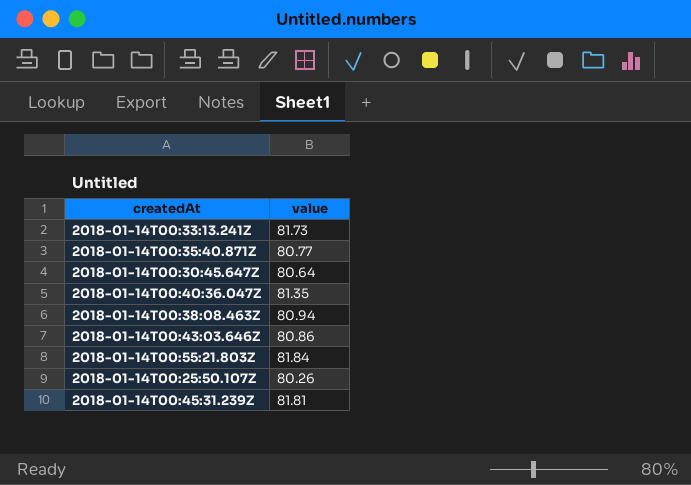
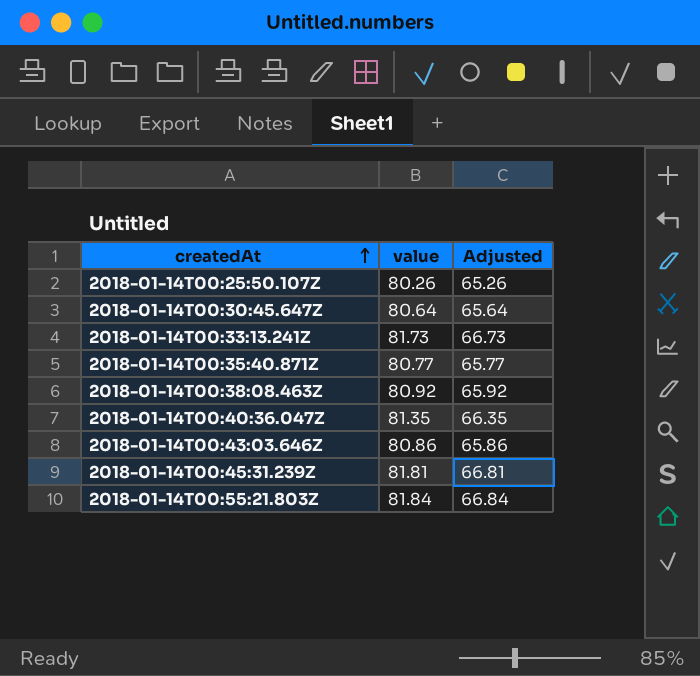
row order: none -> createdAt ascending
column Adjusted | formula: none -> [value] - 15
2018-01-14T00:38:08.463Z | value: 80.94 -> 80.92

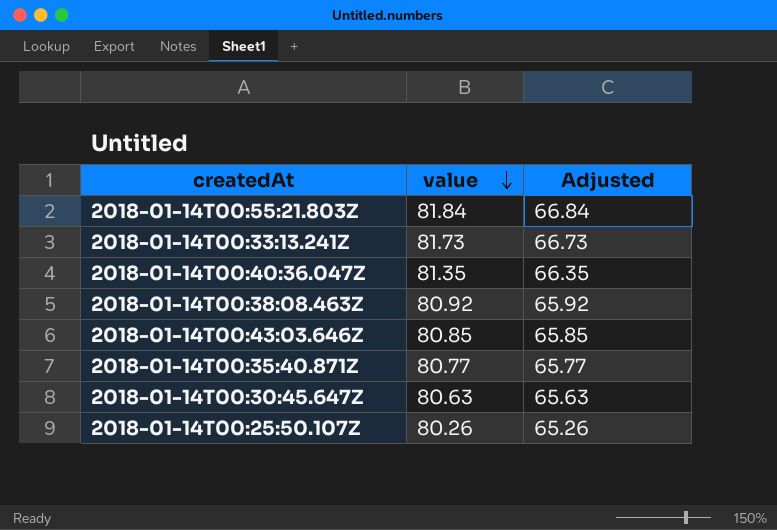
row order: createdAt ascending -> value descending
row 2018-01-14T00:45:31.239Z: 81.81 | 66.81 -> none
2018-01-14T00:43:03.646Z | value: 80.86 -> 80.85
2018-01-14T00:43:03.646Z | Adjusted: 65.86 -> 65.85
2018-01-14T00:30:45.647Z | value: 80.64 -> 80.63
2018-01-14T00:30:45.647Z | Adjusted: 65.64 -> 65.63

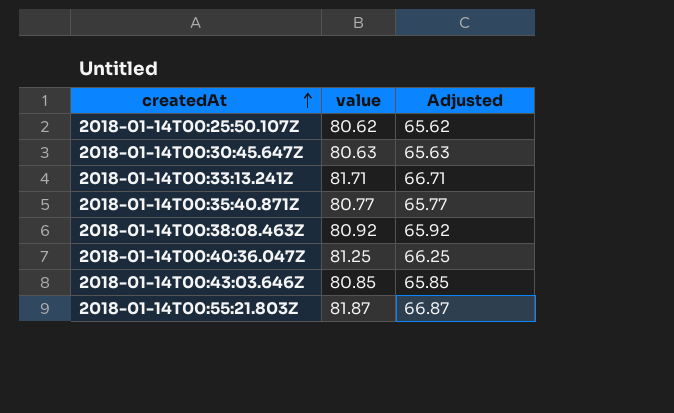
row order: value descending -> createdAt ascending
2018-01-14T00:25:50.107Z | value: 80.26 -> 80.62
2018-01-14T00:25:50.107Z | Adjusted: 65.26 -> 65.62
2018-01-14T00:33:13.241Z | value: 81.73 -> 81.71
2018-01-14T00:33:13.241Z | Adjusted: 66.73 -> 66.71
2018-01-14T00:40:36.047Z | value: 81.35 -> 81.25
2018-01-14T00:40:36.047Z | Adjusted: 66.35 -> 66.25
2018-01-14T00:55:21.803Z | value: 81.84 -> 81.87
2018-01-14T00:55:21.803Z | Adjusted: 66.84 -> 66.87

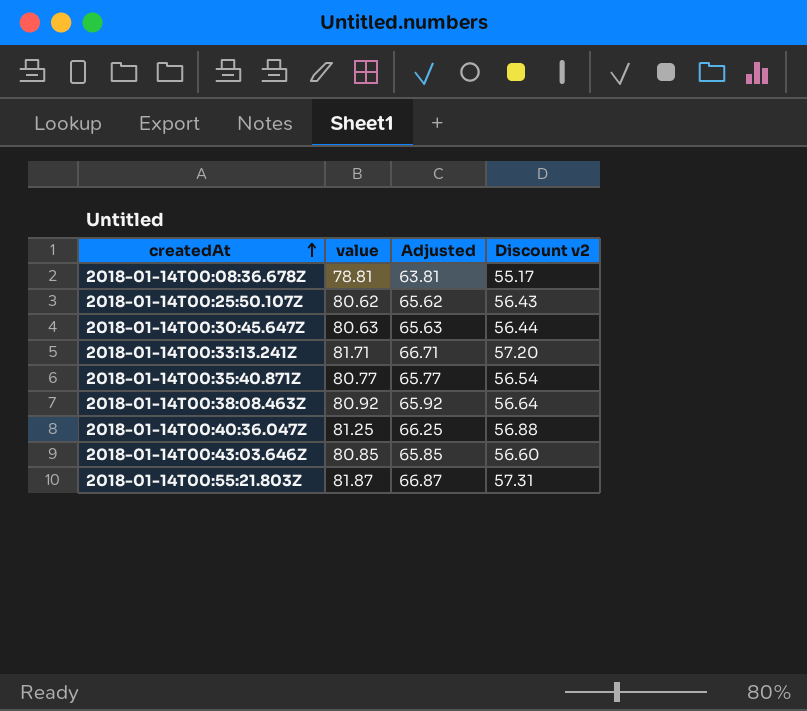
column Discount v2 | formula: none -> [value] * 0.7
row 2018-01-14T00:08:36.678Z: none -> 78.81 | 63.81 | 55.17

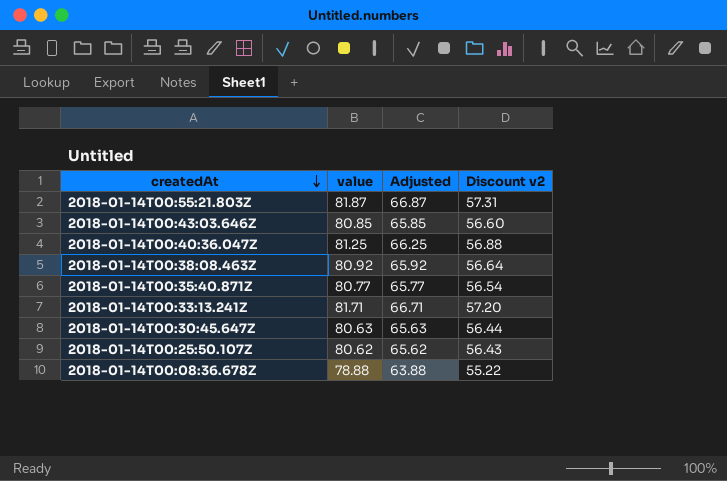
row order: createdAt ascending -> createdAt descending
2018-01-14T00:08:36.678Z | value: 78.81 -> 78.88
2018-01-14T00:08:36.678Z | Adjusted: 63.81 -> 63.88
2018-01-14T00:08:36.678Z | Discount v2: 55.17 -> 55.22

